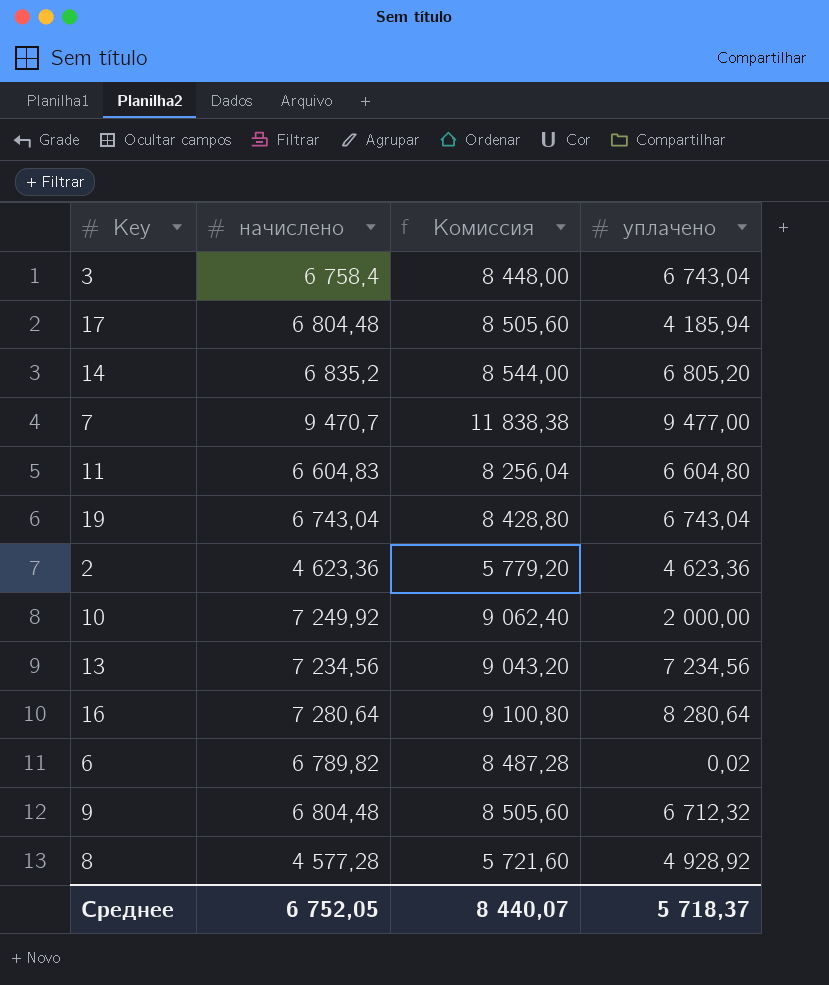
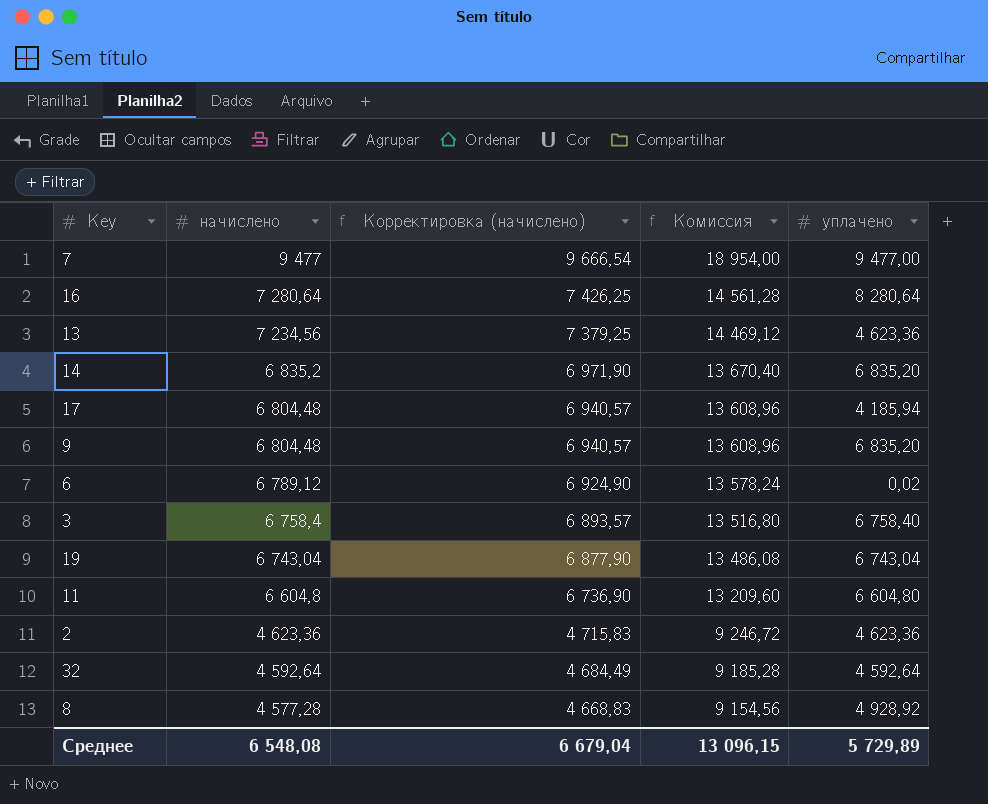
row order: none -> начислено descending
column Корректировка (начислено) | formula: none -> [начислено] * 1,02
column Комиссия | formula: [начислено] * 1,25 -> [начислено] * 2
row 10: 7 249,92 | 9 062,40 | 2 000,00 -> none
7 | начислено: 9 470,7 -> 9 477
13 | уплачено: 7 234,56 -> 4 623,36
14 | уплачено: 6 805,20 -> 6 835,20
9 | уплачено: 6 712,32 -> 6 835,20
6 | начислено: 6 789,82 -> 6 789,12
3 | уплачено: 6 743,04 -> 6 758,40
11 | начислено: 6 604,83 -> 6 604,8
row 32: none -> 4 592,64 | 4 684,49 | 9 185,28 | 4 592,64
Среднее | начислено: 6 752,05 -> 6 548,08
Среднее | Комиссия: 8 440,07 -> 13 096,15
Среднее | уплачено: 5 718,37 -> 5 729,89

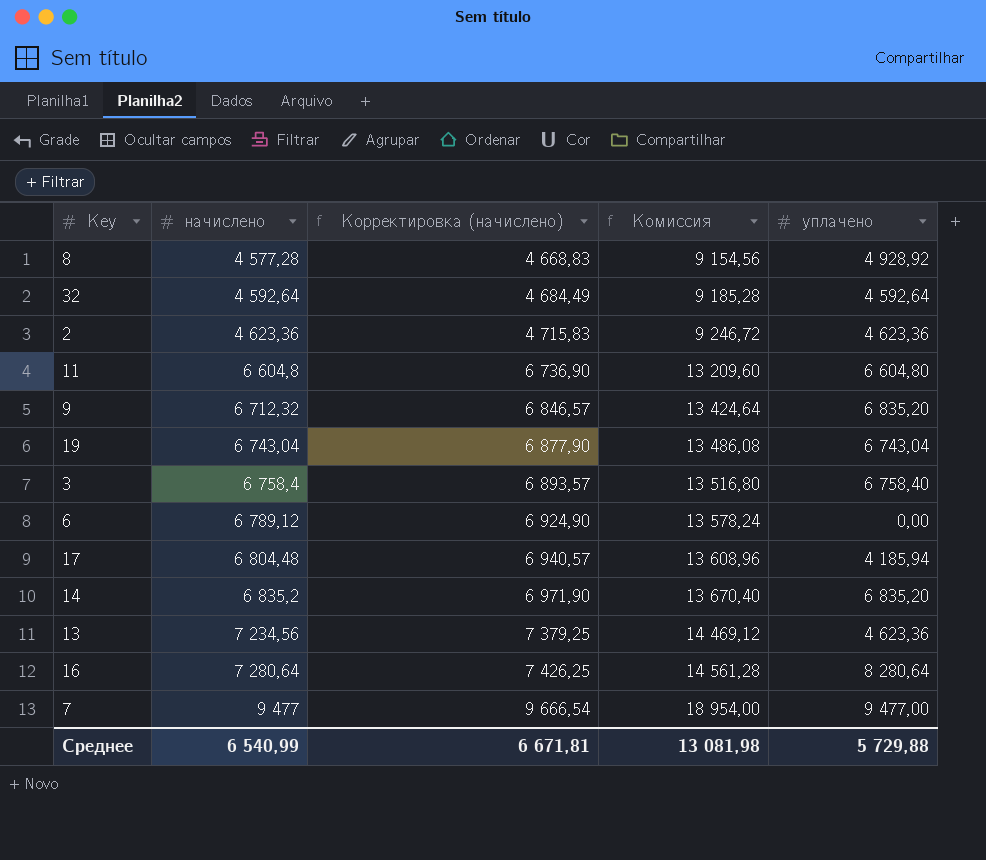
row order: начислено descending -> начислено ascending
9 | начислено: 6 804,48 -> 6 712,32
9 | Корректировка (начислено): 6 940,57 -> 6 846,57
9 | Комиссия: 13 608,96 -> 13 424,64
6 | уплачено: 0,02 -> 0,00
Среднее | начислено: 6 548,08 -> 6 540,99
Среднее | Корректировка (начислено): 6 679,04 -> 6 671,81
Среднее | Комиссия: 13 096,15 -> 13 081,98
Среднее | уплачено: 5 729,89 -> 5 729,88

